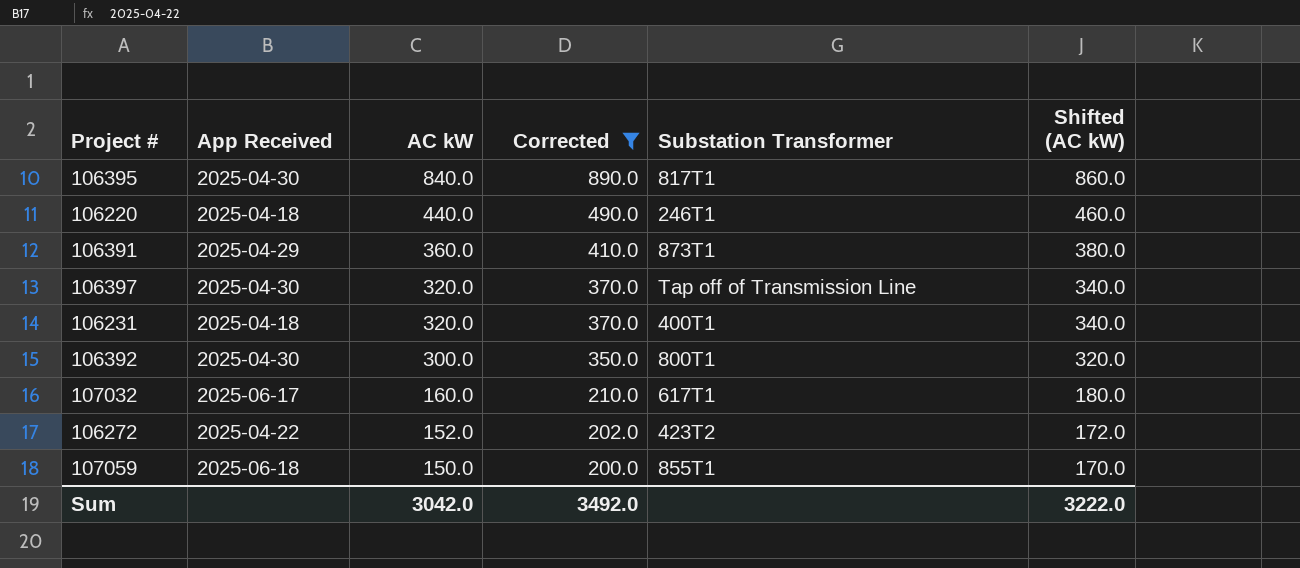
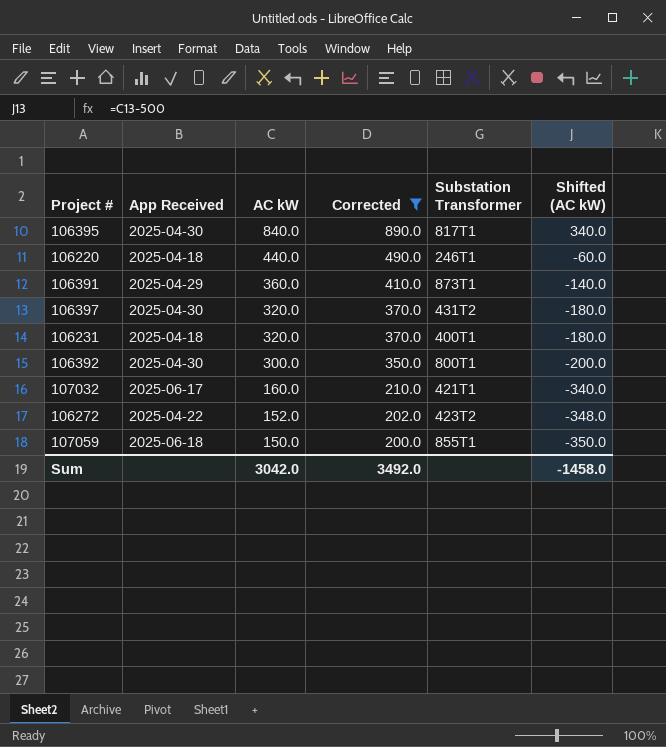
column Shifted (AC kW) | formula: [AC kW] + 20 -> [AC kW] - 500
106397 | Substation Transformer: Tap off of Transmission Line -> 431T2
107032 | Substation Transformer: 617T1 -> 421T1
Sum | Shifted (AC kW): 3222.0 -> -1458.0

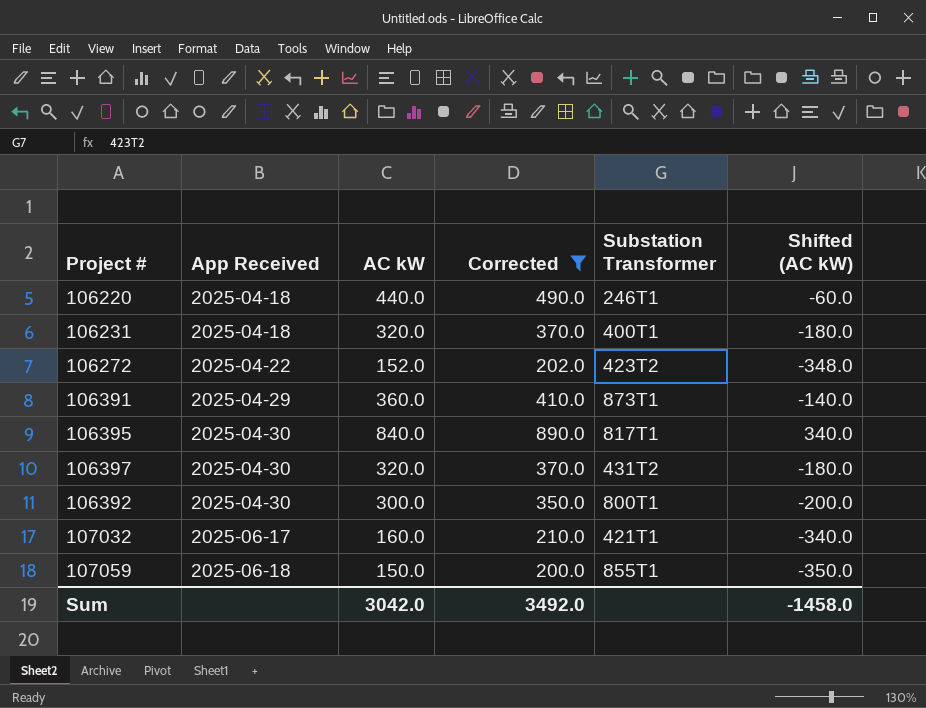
row order: AC kW descending -> App Received ascending

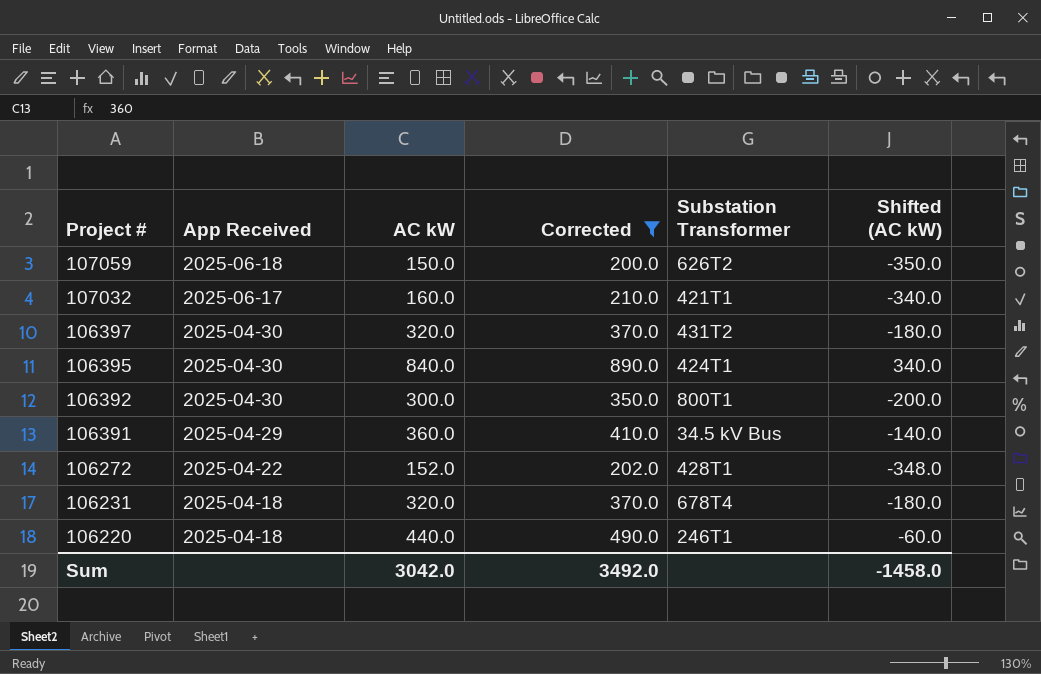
row order: App Received ascending -> Project # descending
107059 | Substation Transformer: 855T1 -> 626T2
106395 | Substation Transformer: 817T1 -> 424T1
106391 | Substation Transformer: 873T1 -> 34.5 kV Bus
106272 | Substation Transformer: 423T2 -> 428T1
106231 | Substation Transformer: 400T1 -> 678T4

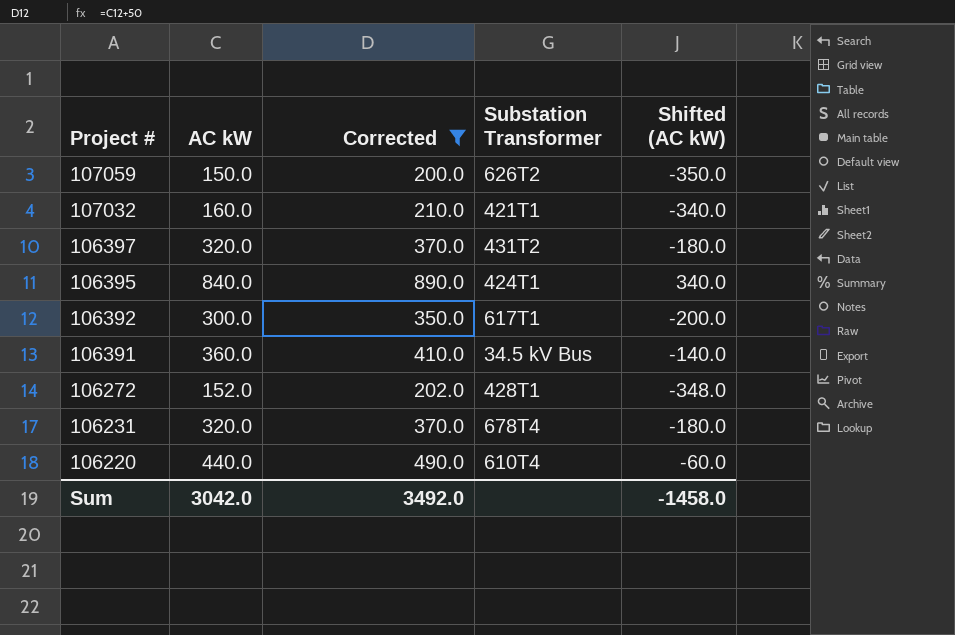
column App Received | position: 2 -> none
106392 | Substation Transformer: 800T1 -> 617T1
106220 | Substation Transformer: 246T1 -> 610T4

